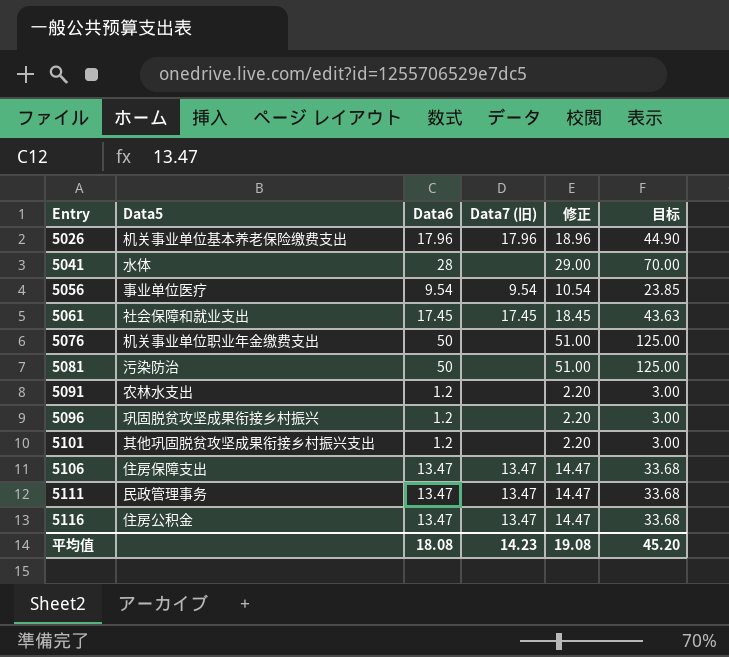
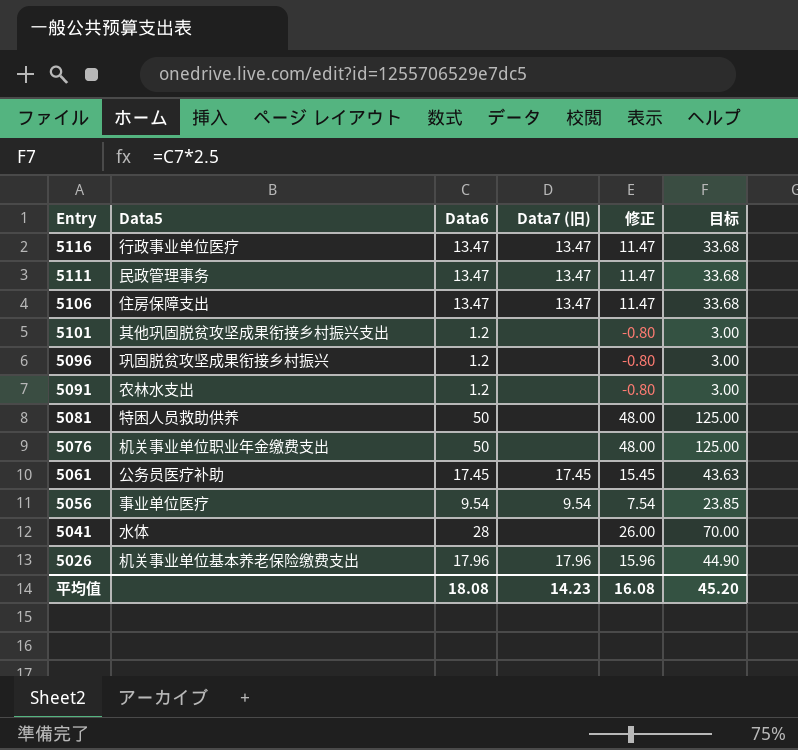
row order: Entry ascending -> Entry descending
column 修正 | formula: [Data6] + 1 -> [Data6] - 2
5116 | Data5: 住房公积金 -> 行政事业单位医疗
5081 | Data5: 污染防治 -> 特困人员救助供养
5061 | Data5: 社会保障和就业支出 -> 公务员医疗补助
平均值 | 修正: 19.08 -> 16.08

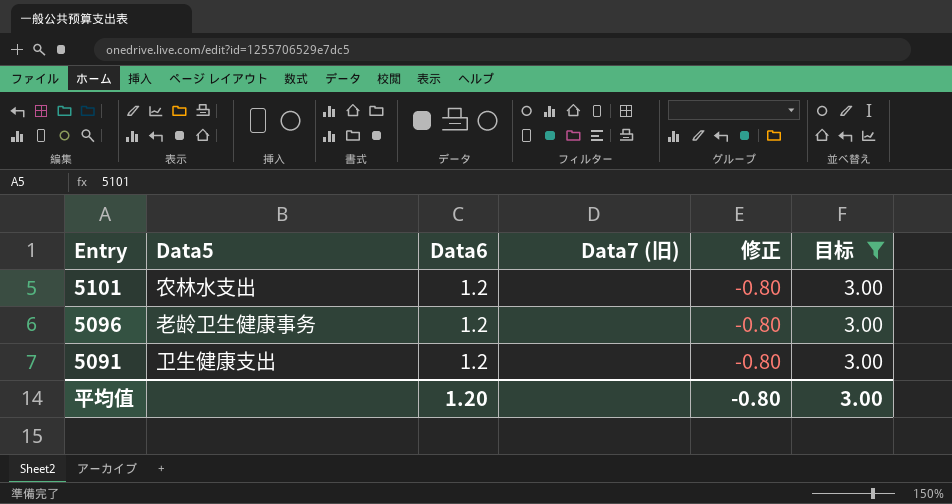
filter: none -> 目标 = 3.00
5101 | Data5: 其他巩固脱贫攻坚成果衔接乡村振兴支出 -> 农林水支出
5096 | Data5: 巩固脱贫攻坚成果衔接乡村振兴 -> 老龄卫生健康事务
5091 | Data5: 农林水支出 -> 卫生健康支出
平均值 | Data6: 18.08 -> 1.20
平均值 | Data7 (旧): 14.23 -> none
平均值 | 修正: 16.08 -> -0.80
平均值 | 目标: 45.20 -> 3.00

